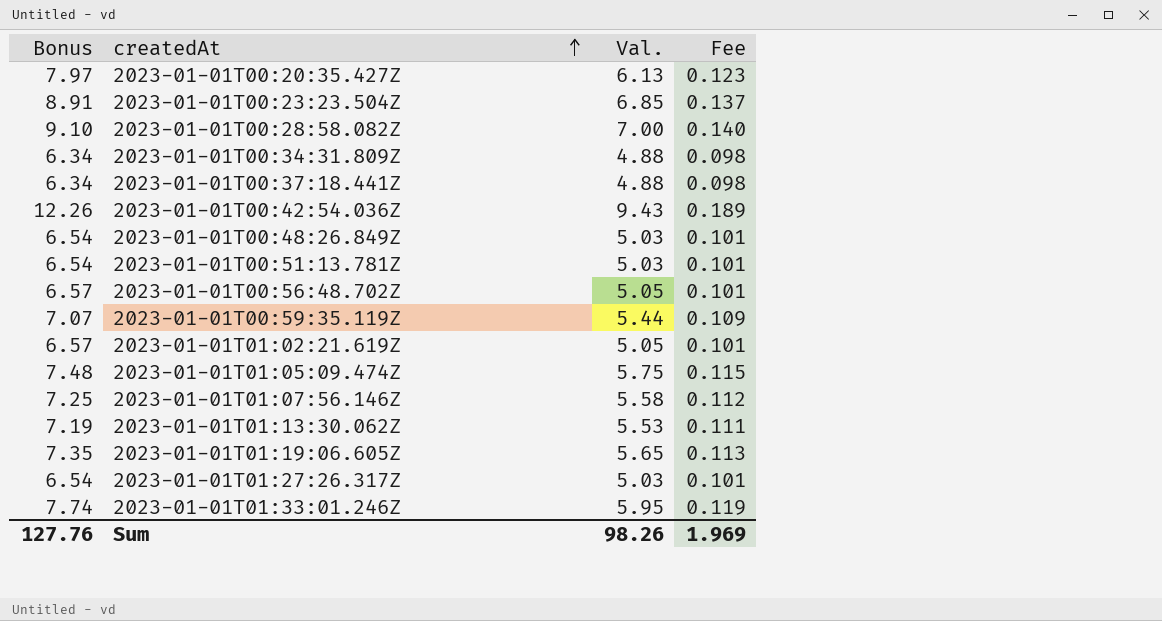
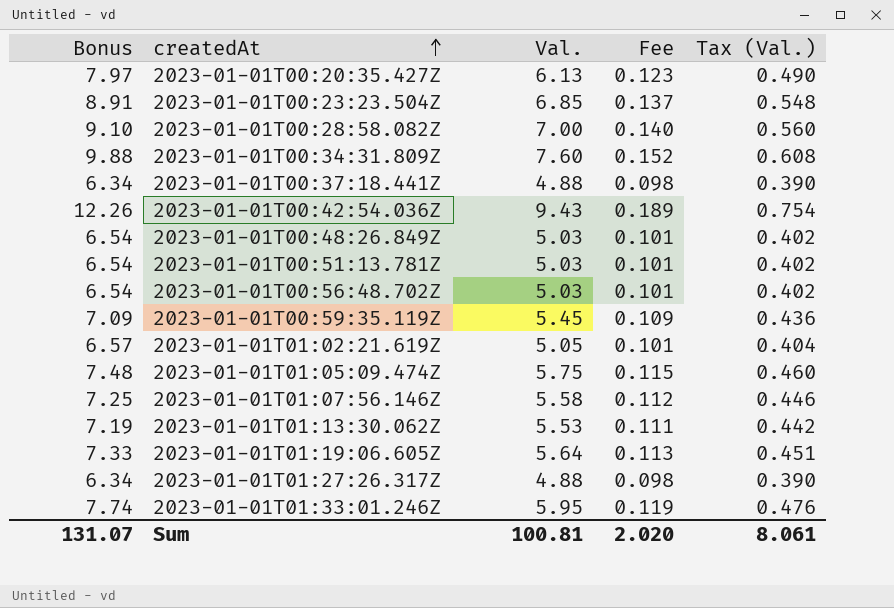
column Tax (Val.) | formula: none -> [Val.] * 0.08
2023-01-01T00:34:31.809Z | Bonus: 6.34 -> 9.88
2023-01-01T00:34:31.809Z | Val.: 4.88 -> 7.60
2023-01-01T00:34:31.809Z | Fee: 0.098 -> 0.152
2023-01-01T00:56:48.702Z | Bonus: 6.57 -> 6.54
2023-01-01T00:56:48.702Z | Val.: 5.05 -> 5.03
2023-01-01T00:59:35.119Z | Bonus: 7.07 -> 7.09
2023-01-01T00:59:35.119Z | Val.: 5.44 -> 5.45
2023-01-01T01:19:06.605Z | Bonus: 7.35 -> 7.33
2023-01-01T01:19:06.605Z | Val.: 5.65 -> 5.64
2023-01-01T01:27:26.317Z | Bonus: 6.54 -> 6.34
2023-01-01T01:27:26.317Z | Val.: 5.03 -> 4.88
2023-01-01T01:27:26.317Z | Fee: 0.101 -> 0.098
Sum | Bonus: 127.76 -> 131.07
Sum | Val.: 98.26 -> 100.81
Sum | Fee: 1.969 -> 2.020

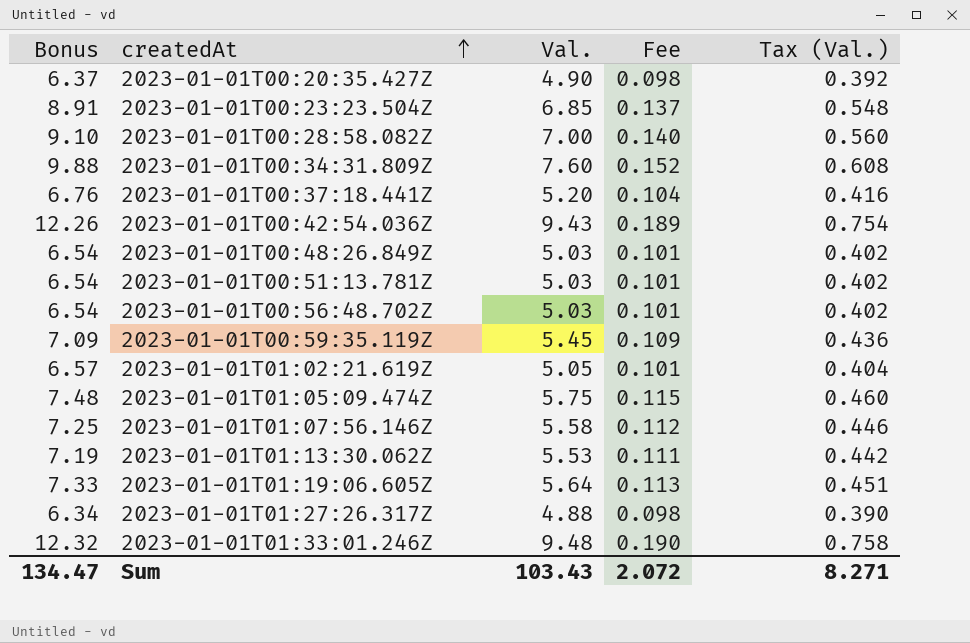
2023-01-01T00:20:35.427Z | Bonus: 7.97 -> 6.37
2023-01-01T00:20:35.427Z | Val.: 6.13 -> 4.90
2023-01-01T00:20:35.427Z | Fee: 0.123 -> 0.098
2023-01-01T00:20:35.427Z | Tax (Val.): 0.490 -> 0.392
2023-01-01T00:37:18.441Z | Bonus: 6.34 -> 6.76
2023-01-01T00:37:18.441Z | Val.: 4.88 -> 5.20
2023-01-01T00:37:18.441Z | Fee: 0.098 -> 0.104
2023-01-01T00:37:18.441Z | Tax (Val.): 0.390 -> 0.416
2023-01-01T01:33:01.246Z | Bonus: 7.74 -> 12.32
2023-01-01T01:33:01.246Z | Val.: 5.95 -> 9.48
2023-01-01T01:33:01.246Z | Fee: 0.119 -> 0.190
2023-01-01T01:33:01.246Z | Tax (Val.): 0.476 -> 0.758
Sum | Bonus: 131.07 -> 134.47
Sum | Val.: 100.81 -> 103.43
Sum | Fee: 2.020 -> 2.072
Sum | Tax (Val.): 8.061 -> 8.271

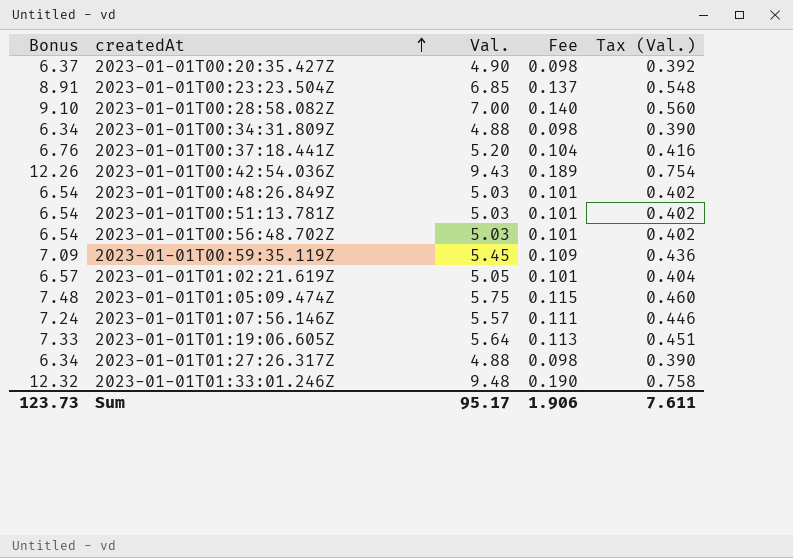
row 2023-01-01T01:13:30.062Z: 7.19 | 5.53 | 0.111 | 0.442 -> none
2023-01-01T00:34:31.809Z | Bonus: 9.88 -> 6.34
2023-01-01T00:34:31.809Z | Val.: 7.60 -> 4.88
2023-01-01T00:34:31.809Z | Fee: 0.152 -> 0.098
2023-01-01T00:34:31.809Z | Tax (Val.): 0.608 -> 0.390
2023-01-01T01:07:56.146Z | Bonus: 7.25 -> 7.24
2023-01-01T01:07:56.146Z | Val.: 5.58 -> 5.57
2023-01-01T01:07:56.146Z | Fee: 0.112 -> 0.111
Sum | Bonus: 134.47 -> 123.73
Sum | Val.: 103.43 -> 95.17
Sum | Fee: 2.072 -> 1.906
Sum | Tax (Val.): 8.271 -> 7.611

